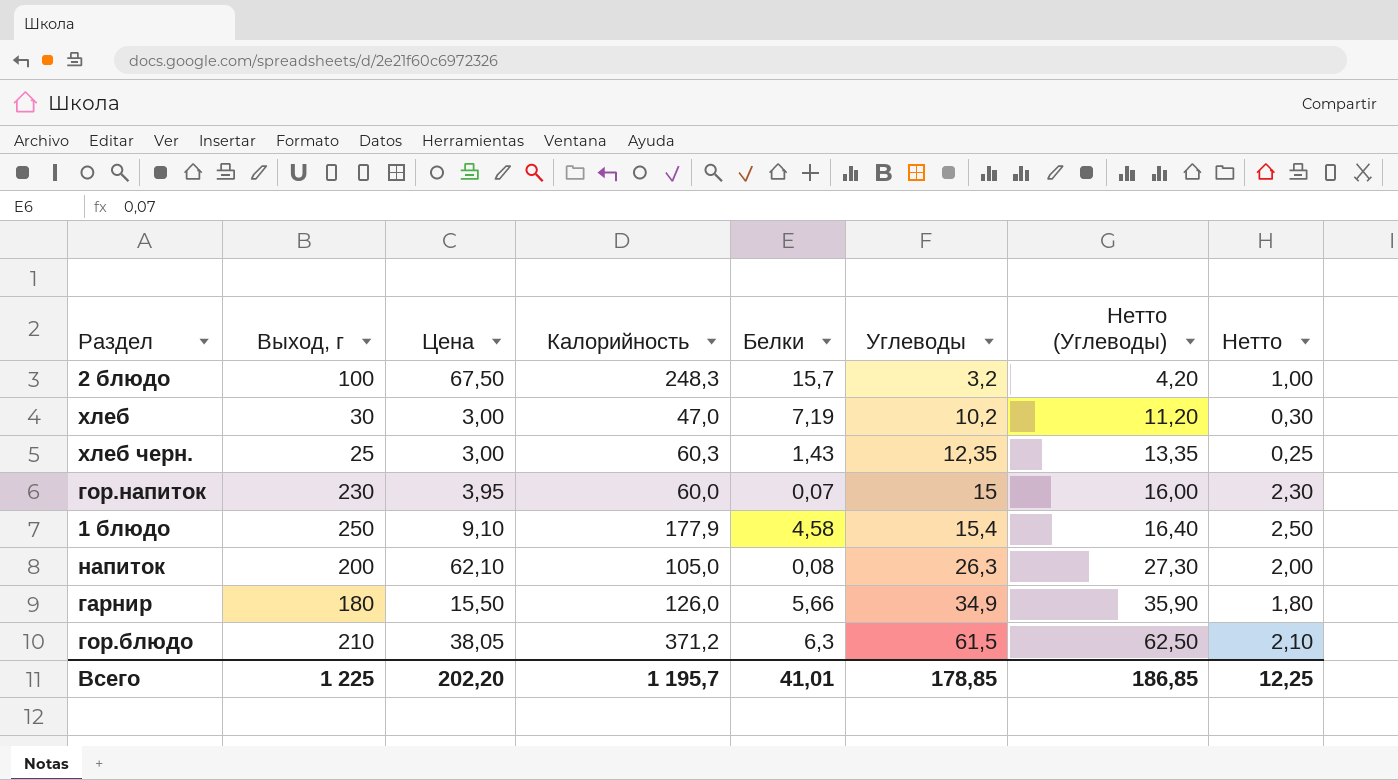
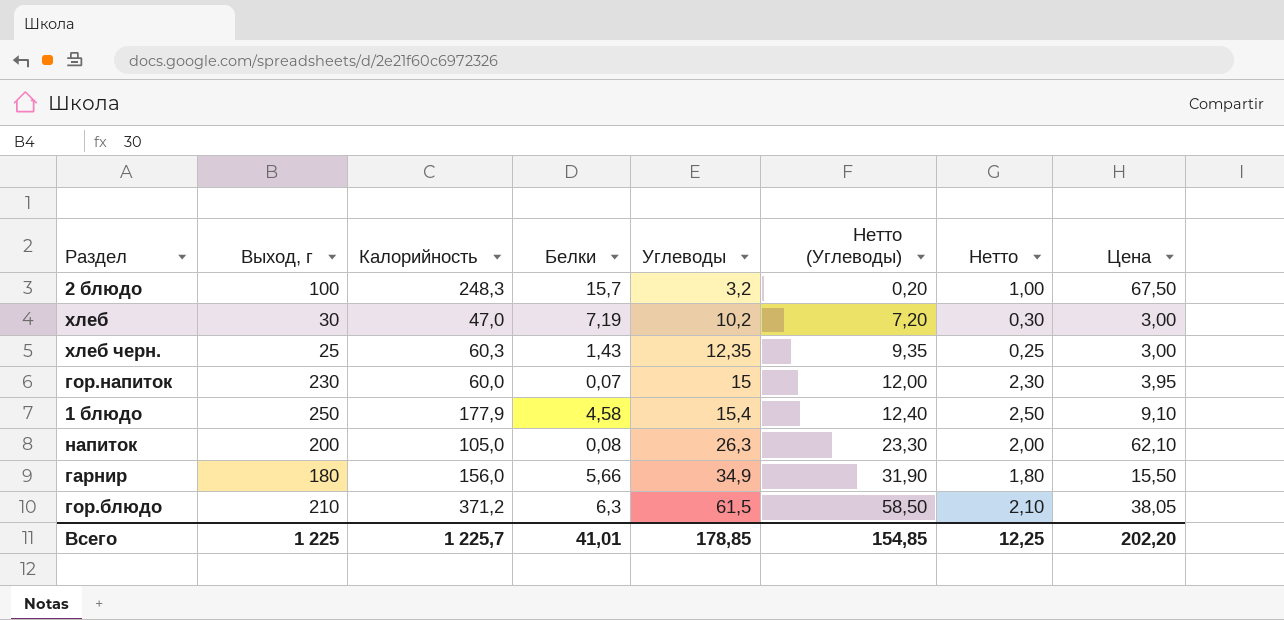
column Нетто (Углеводы) | formula: [Углеводы] + 1 -> [Углеводы] - 3
column Цена | position: 3 -> 8
гарнир | Калорийность: 126,0 -> 156,0
Всего | Калорийность: 1 195,7 -> 1 225,7
Всего | Нетто (Углеводы): 186,85 -> 154,85

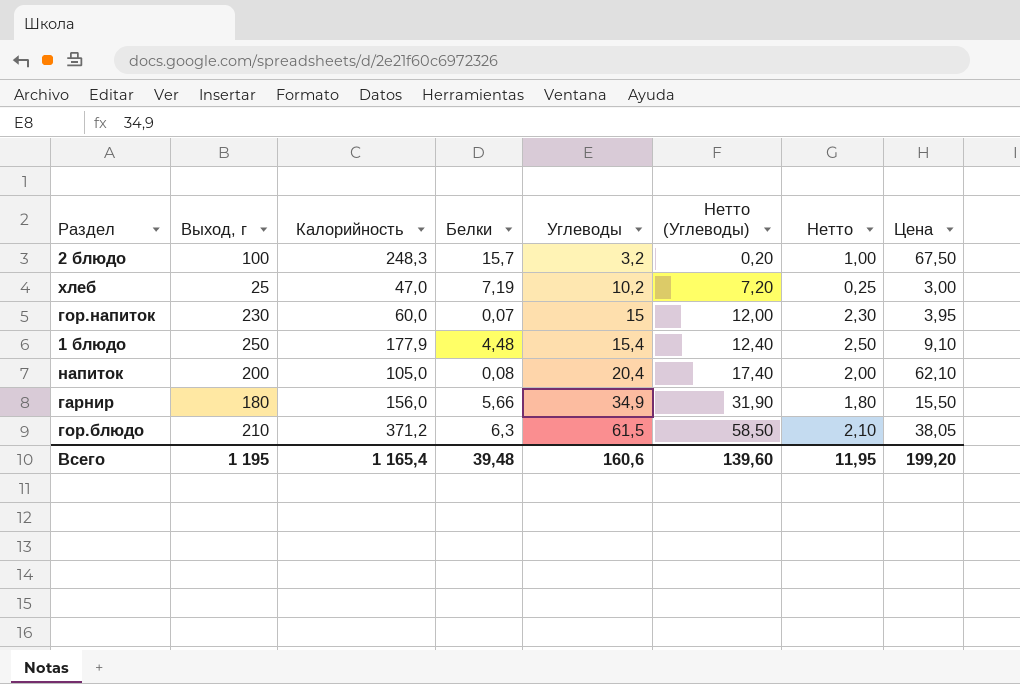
row хлеб черн.: 25 | 60,3 | 1,43 | 12,35 | 9,35 | 0,25 | 3,00 -> none
хлеб | Выход, г: 30 -> 25
хлеб | Нетто: 0,30 -> 0,25
1 блюдо | Белки: 4,58 -> 4,48
напиток | Углеводы: 26,3 -> 20,4
напиток | Нетто (Углеводы): 23,30 -> 17,40
Всего | Выход, г: 1 225 -> 1 195
Всего | Калорийность: 1 225,7 -> 1 165,4
Всего | Белки: 41,01 -> 39,48
Всего | Углеводы: 178,85 -> 160,6
Всего | Нетто (Углеводы): 154,85 -> 139,60
Всего | Нетто: 12,25 -> 11,95
Всего | Цена: 202,20 -> 199,20

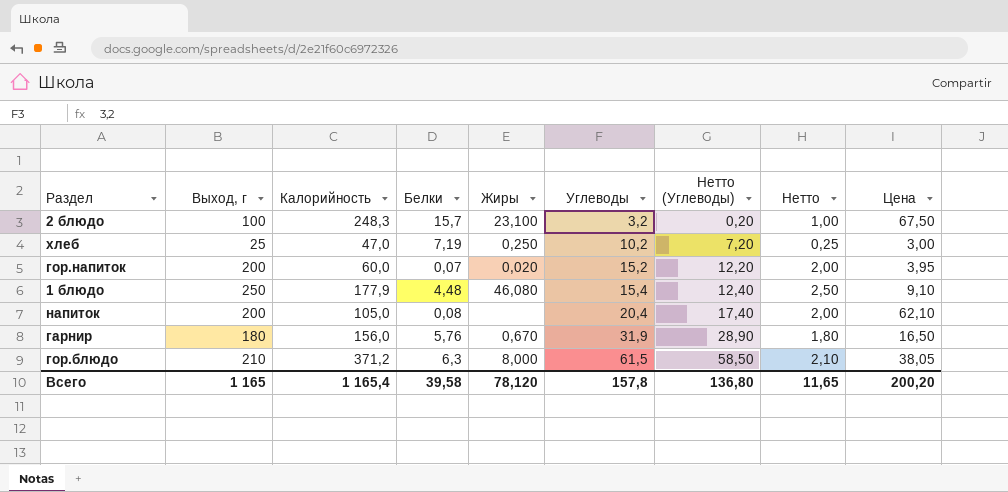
column Жиры | position: none -> 5
гор.напиток | Выход, г: 230 -> 200
гор.напиток | Углеводы: 15 -> 15,2
гор.напиток | Нетто (Углеводы): 12,00 -> 12,20
гор.напиток | Нетто: 2,30 -> 2,00
гарнир | Белки: 5,66 -> 5,76
гарнир | Углеводы: 34,9 -> 31,9
гарнир | Нетто (Углеводы): 31,90 -> 28,90
гарнир | Цена: 15,50 -> 16,50
Всего | Выход, г: 1 195 -> 1 165
Всего | Белки: 39,48 -> 39,58
Всего | Углеводы: 160,6 -> 157,8
Всего | Нетто (Углеводы): 139,60 -> 136,80
Всего | Нетто: 11,95 -> 11,65
Всего | Цена: 199,20 -> 200,20

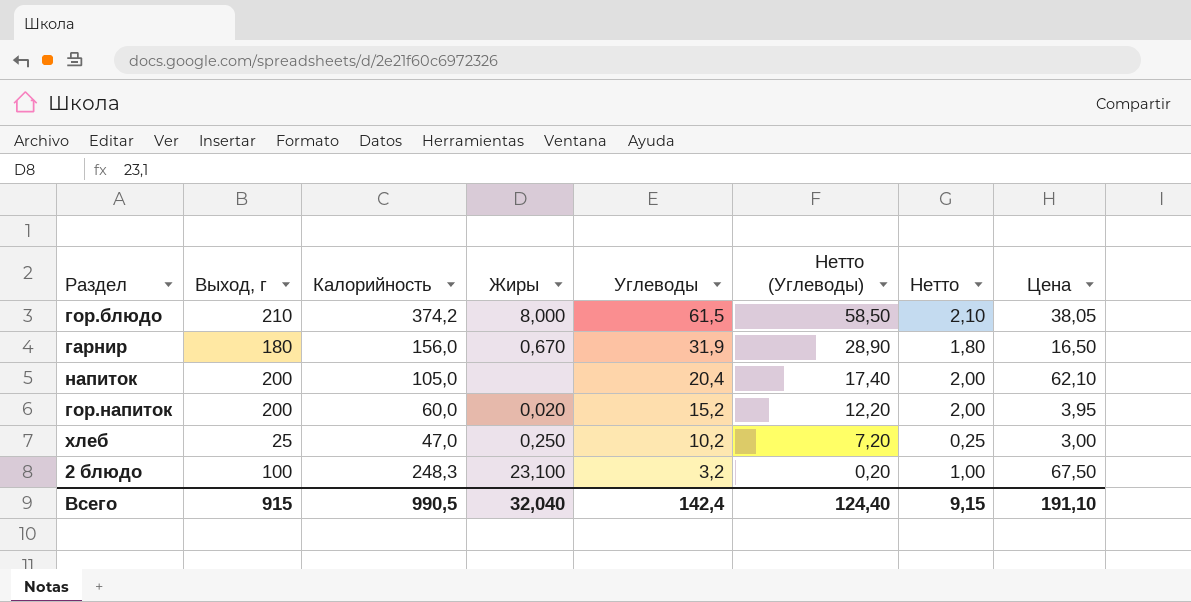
row order: Углеводы ascending -> Углеводы descending
column Белки | position: 4 -> none
row 1 блюдо: 250 | 177,9 | 4,48 | 46,080 | 15,4 | 12,40 | 2,50 | 9,10 -> none
гор.блюдо | Калорийность: 371,2 -> 374,2
Всего | Выход, г: 1 165 -> 915
Всего | Калорийность: 1 165,4 -> 990,5
Всего | Жиры: 78,120 -> 32,040
Всего | Углеводы: 157,8 -> 142,4
Всего | Нетто (Углеводы): 136,80 -> 124,40
Всего | Нетто: 11,65 -> 9,15
Всего | Цена: 200,20 -> 191,10

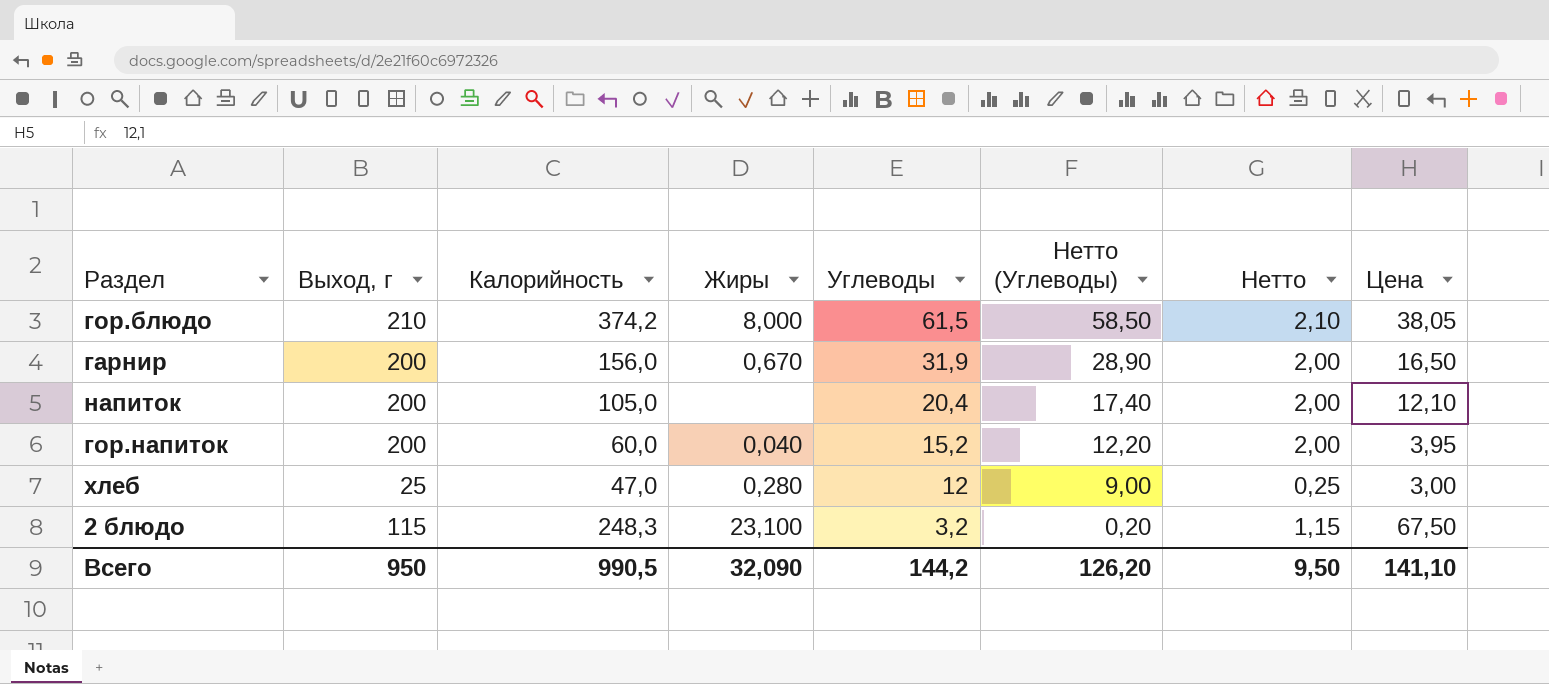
гарнир | Выход, г: 180 -> 200
гарнир | Нетто: 1,80 -> 2,00
напиток | Цена: 62,10 -> 12,10
гор.напиток | Жиры: 0,020 -> 0,040
хлеб | Жиры: 0,250 -> 0,280
хлеб | Углеводы: 10,2 -> 12
хлеб | Нетто (Углеводы): 7,20 -> 9,00
2 блюдо | Выход, г: 100 -> 115
2 блюдо | Нетто: 1,00 -> 1,15
Всего | Выход, г: 915 -> 950
Всего | Жиры: 32,040 -> 32,090
Всего | Углеводы: 142,4 -> 144,2
Всего | Нетто (Углеводы): 124,40 -> 126,20
Всего | Нетто: 9,15 -> 9,50
Всего | Цена: 191,10 -> 141,10

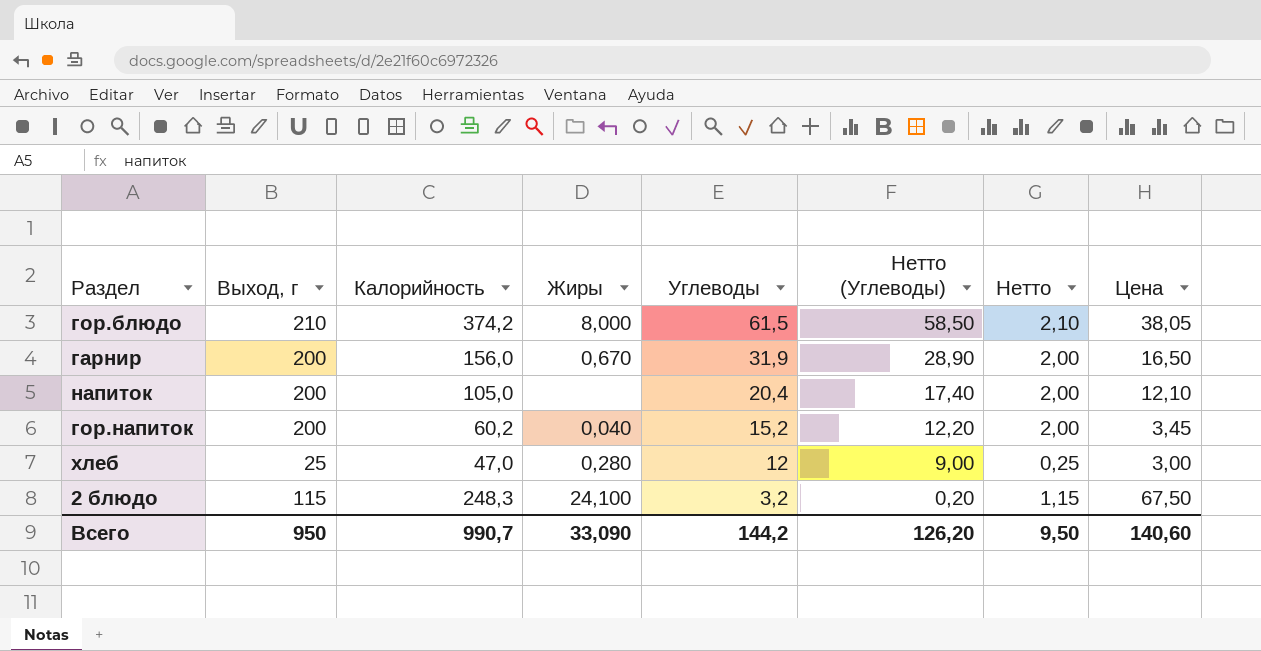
гор.напиток | Калорийность: 60,0 -> 60,2
гор.напиток | Цена: 3,95 -> 3,45
2 блюдо | Жиры: 23,100 -> 24,100
Всего | Калорийность: 990,5 -> 990,7
Всего | Жиры: 32,090 -> 33,090
Всего | Цена: 141,10 -> 140,60

